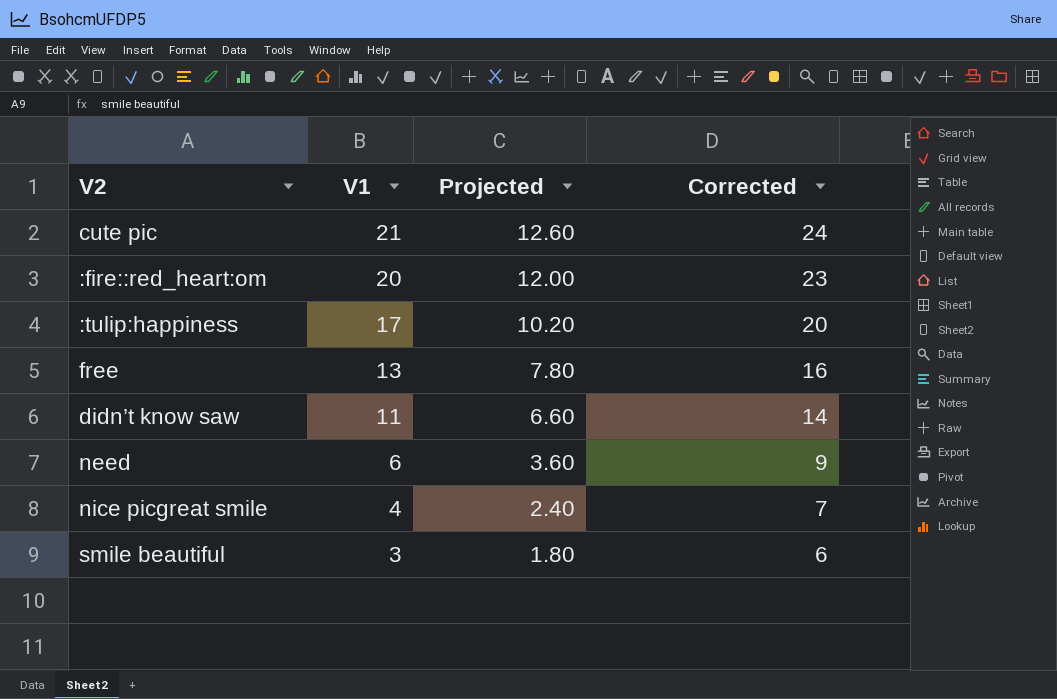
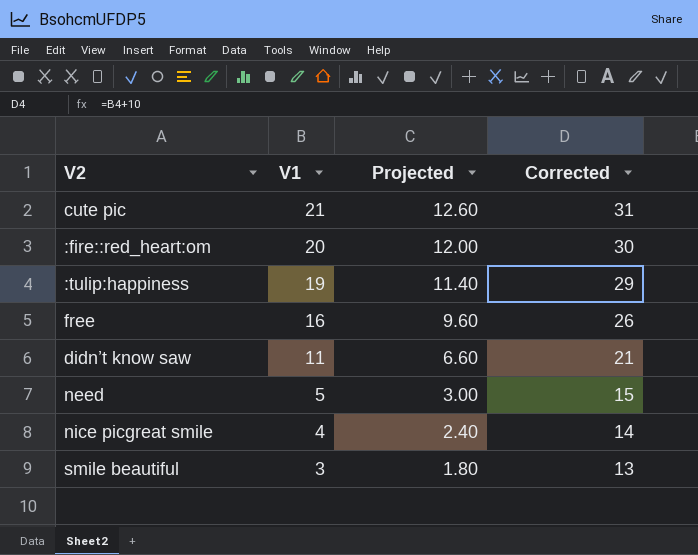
column Corrected | formula: [V1] + 3 -> [V1] + 10
:tulip:happiness | V1: 17 -> 19
:tulip:happiness | Projected: 10.20 -> 11.40
free | V1: 13 -> 16
free | Projected: 7.80 -> 9.60
need | V1: 6 -> 5
need | Projected: 3.60 -> 3.00

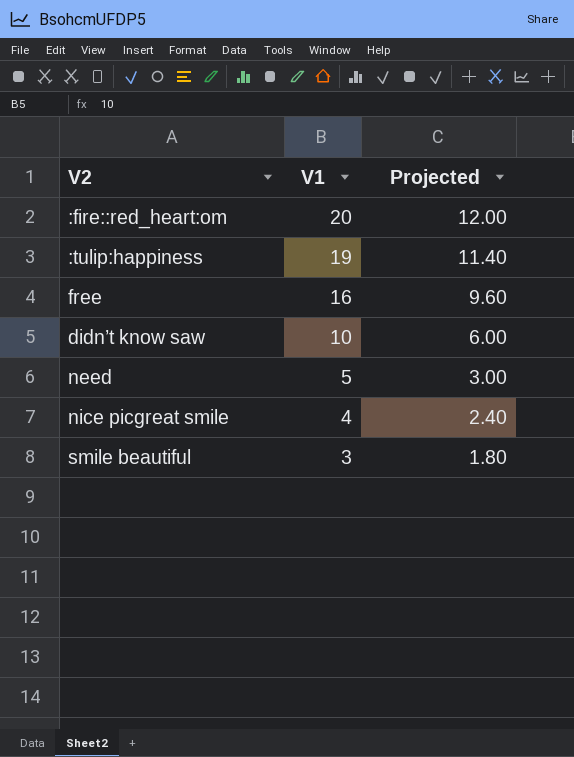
column Corrected | formula: [V1] + 10 -> none
row cute pic: 21 | 12.60 | 31 -> none
didn’t know saw | V1: 11 -> 10
didn’t know saw | Projected: 6.60 -> 6.00

